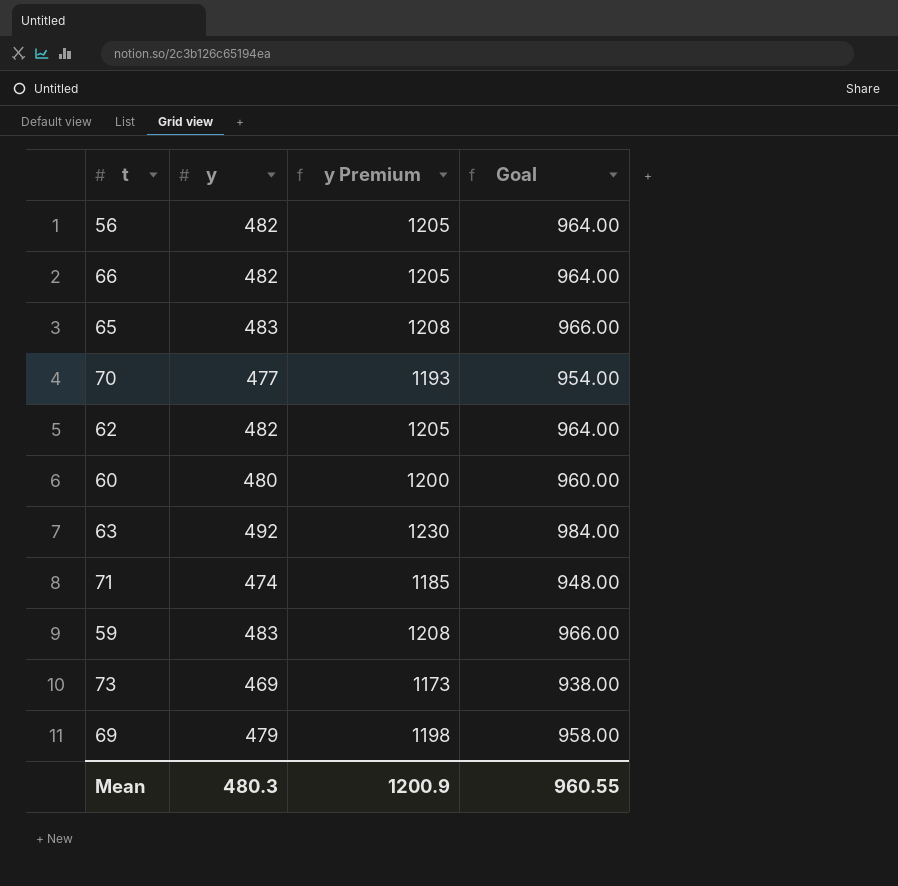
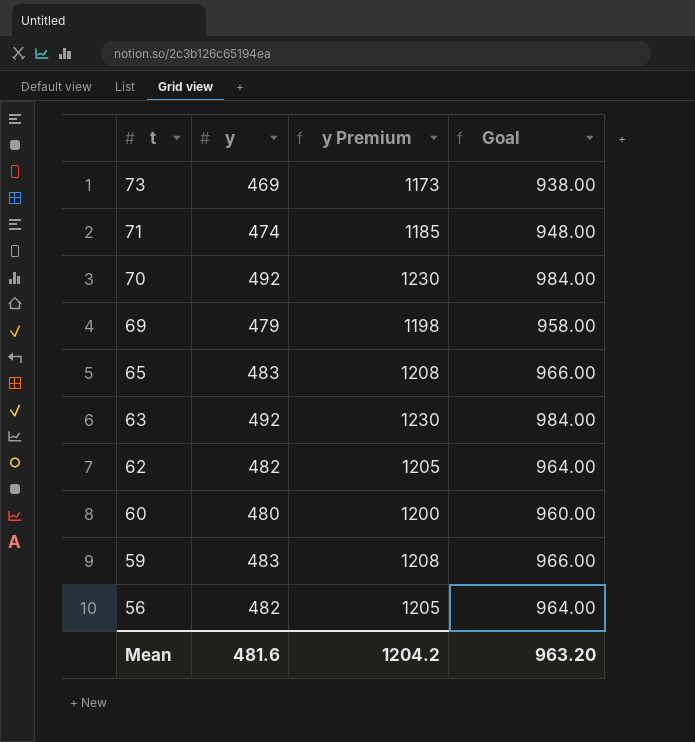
row order: none -> t descending
row 66: 482 | 1205 | 964.00 -> none
70 | y: 477 -> 492
70 | y Premium: 1193 -> 1230
70 | Goal: 954.00 -> 984.00
Mean | y: 480.3 -> 481.6
Mean | y Premium: 1200.9 -> 1204.2
Mean | Goal: 960.55 -> 963.20

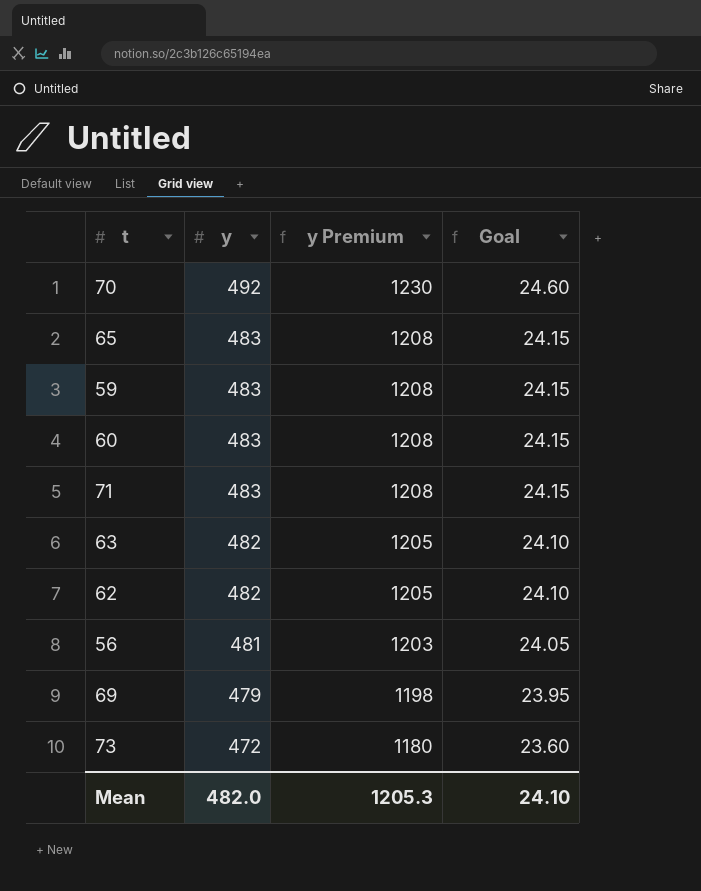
row order: t descending -> y descending
column Goal | formula: [y] * 2 -> [y] * 0.05
60 | y: 480 -> 483
60 | y Premium: 1200 -> 1208
71 | y: 474 -> 483
71 | y Premium: 1185 -> 1208
63 | y: 492 -> 482
63 | y Premium: 1230 -> 1205
56 | y: 482 -> 481
56 | y Premium: 1205 -> 1203
73 | y: 469 -> 472
73 | y Premium: 1173 -> 1180
Mean | y: 481.6 -> 482.0
Mean | y Premium: 1204.2 -> 1205.3
Mean | Goal: 963.20 -> 24.10

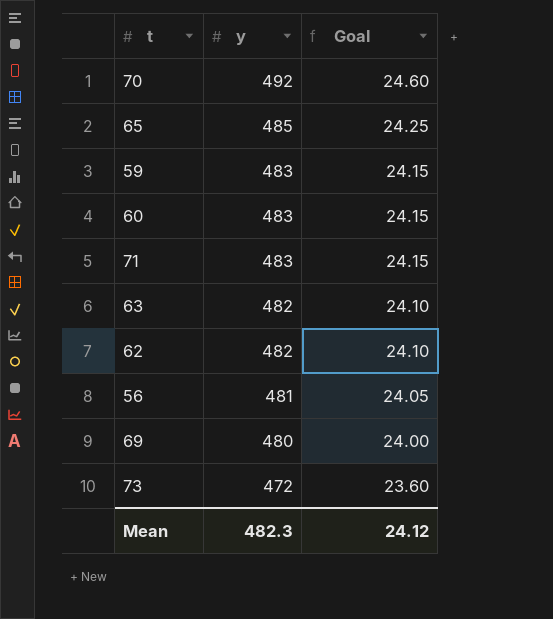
column y Premium | formula: [y] * 2.5 -> none
65 | y: 483 -> 485
65 | Goal: 24.15 -> 24.25
69 | y: 479 -> 480
69 | Goal: 23.95 -> 24.00
Mean | y: 482.0 -> 482.3
Mean | Goal: 24.10 -> 24.12

